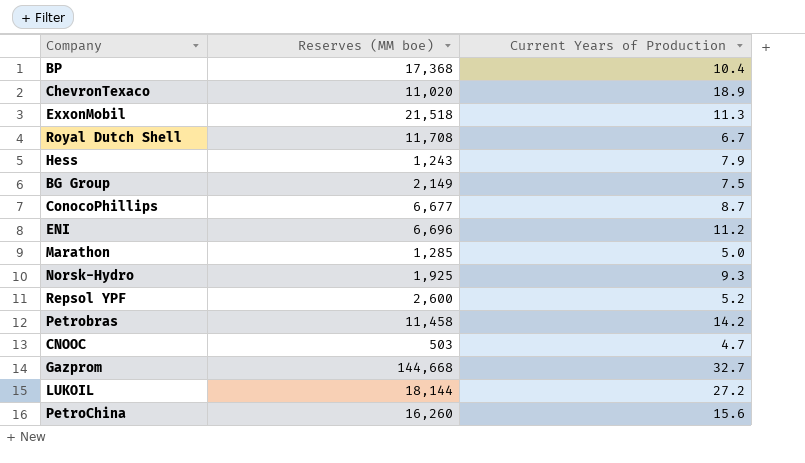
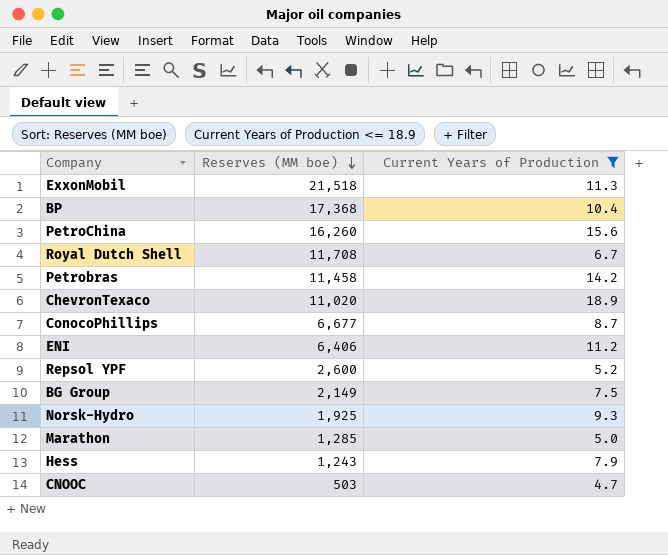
filter: none -> Current Years of Production <= 18.9
row order: none -> Reserves (MM boe) descending
ENI | Reserves (MM boe): 6,696 -> 6,406

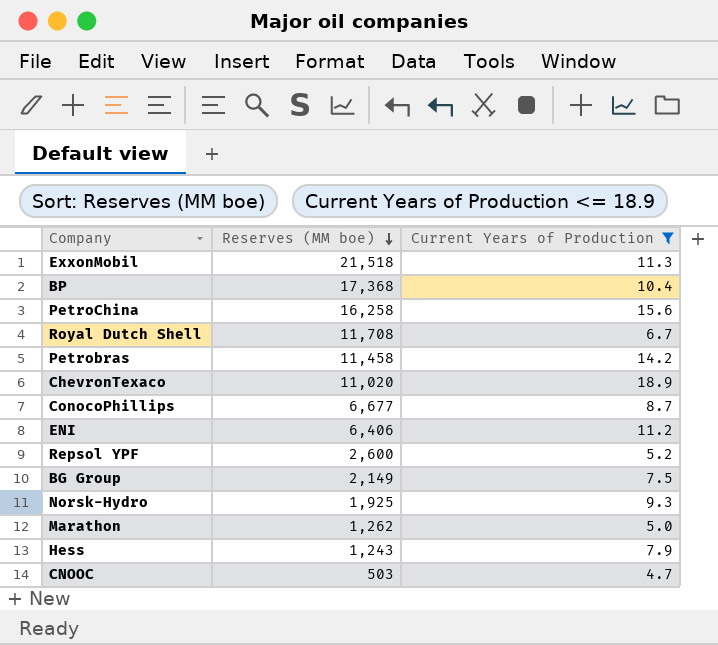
PetroChina | Reserves (MM boe): 16,260 -> 16,258
Marathon | Reserves (MM boe): 1,285 -> 1,262

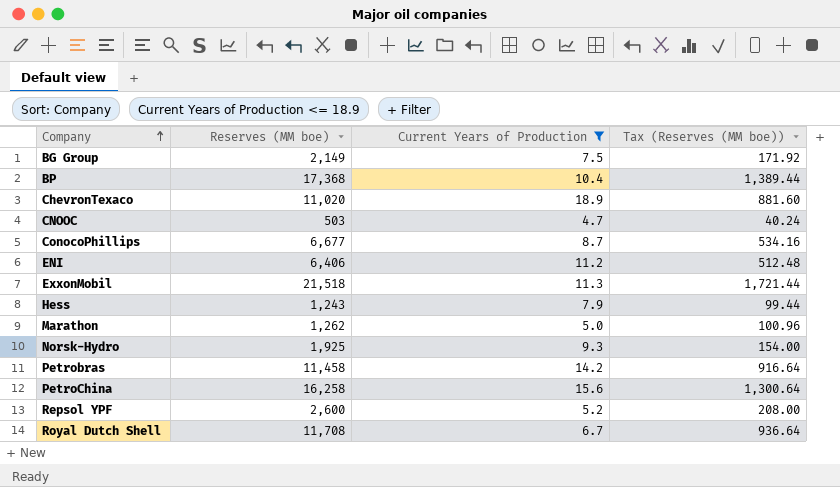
row order: Reserves (MM boe) descending -> Company ascending
column Tax (Reserves (MM boe)) | formula: none -> [Reserves (MM boe)] * 0.08

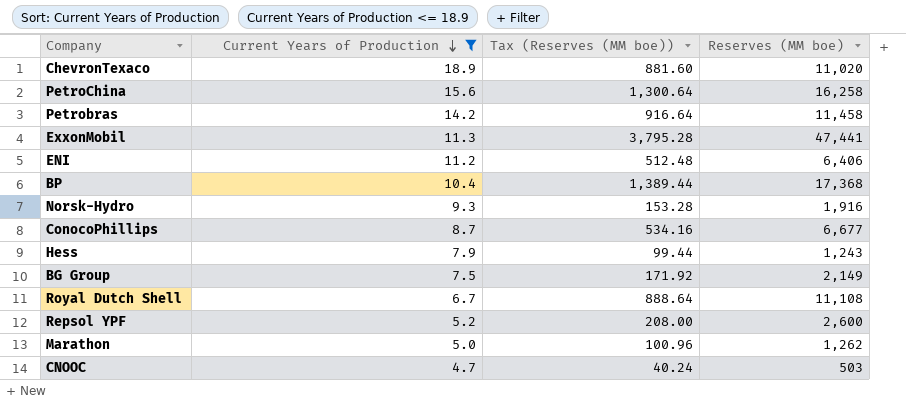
row order: Company ascending -> Current Years of Production descending
column Reserves (MM boe) | position: 2 -> 4
ExxonMobil | Tax (Reserves (MM boe)): 1,721.44 -> 3,795.28
ExxonMobil | Reserves (MM boe): 21,518 -> 47,441
Norsk-Hydro | Tax (Reserves (MM boe)): 154.00 -> 153.28
Norsk-Hydro | Reserves (MM boe): 1,925 -> 1,916
Royal Dutch Shell | Tax (Reserves (MM boe)): 936.64 -> 888.64
Royal Dutch Shell | Reserves (MM boe): 11,708 -> 11,108

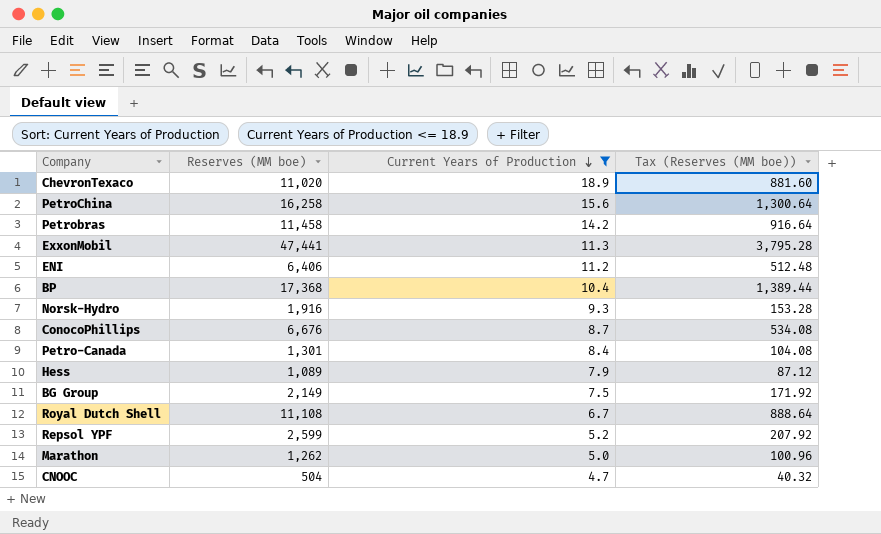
column Reserves (MM boe) | position: 4 -> 2
ConocoPhillips | Reserves (MM boe): 6,677 -> 6,676
ConocoPhillips | Tax (Reserves (MM boe)): 534.16 -> 534.08
row Petro-Canada: none -> 1,301 | 8.4 | 104.08
Hess | Reserves (MM boe): 1,243 -> 1,089
Hess | Tax (Reserves (MM boe)): 99.44 -> 87.12
Repsol YPF | Reserves (MM boe): 2,600 -> 2,599
Repsol YPF | Tax (Reserves (MM boe)): 208.00 -> 207.92
CNOOC | Reserves (MM boe): 503 -> 504
CNOOC | Tax (Reserves (MM boe)): 40.24 -> 40.32

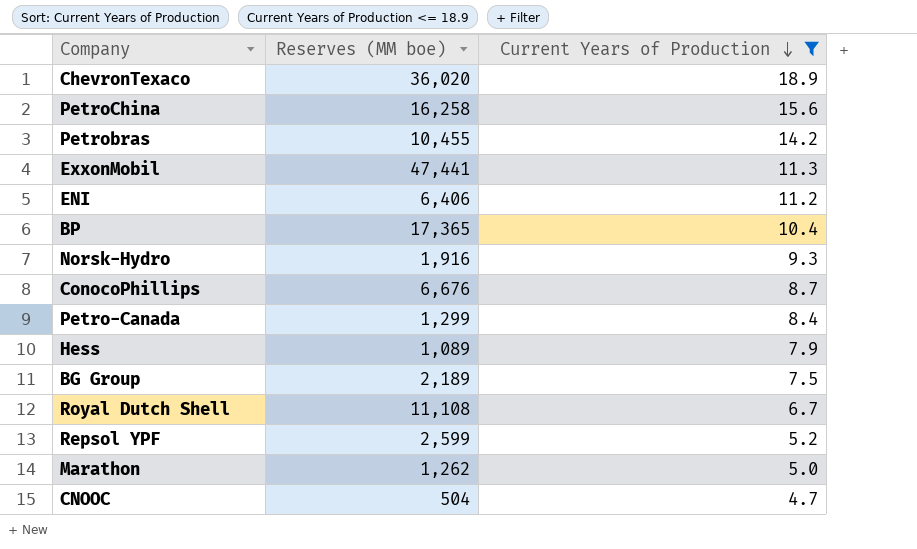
column Tax (Reserves (MM boe)) | formula: [Reserves (MM boe)] * 0.08 -> none
ChevronTexaco | Reserves (MM boe): 11,020 -> 36,020
Petrobras | Reserves (MM boe): 11,458 -> 10,455
BP | Reserves (MM boe): 17,368 -> 17,365
Petro-Canada | Reserves (MM boe): 1,301 -> 1,299
BG Group | Reserves (MM boe): 2,149 -> 2,189

